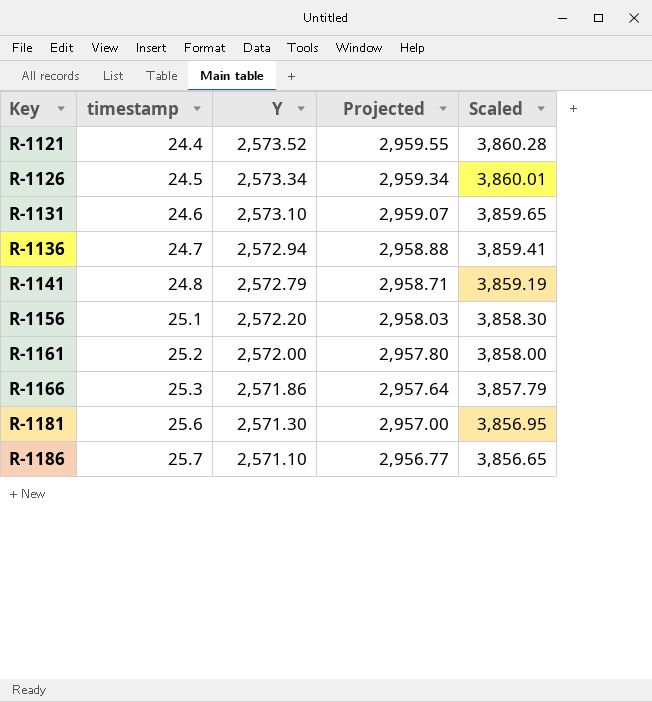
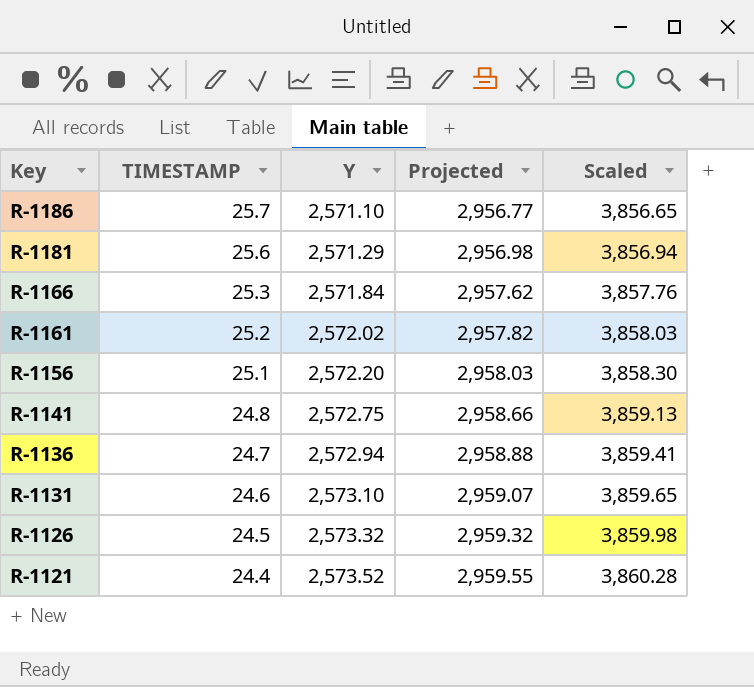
row order: Key ascending -> Key descending
column name: timestamp -> TIMESTAMP
R-1181 | Y: 2,571.30 -> 2,571.29
R-1181 | Projected: 2,957.00 -> 2,956.98
R-1181 | Scaled: 3,856.95 -> 3,856.94
R-1166 | Y: 2,571.86 -> 2,571.84
R-1166 | Projected: 2,957.64 -> 2,957.62
R-1166 | Scaled: 3,857.79 -> 3,857.76
R-1161 | Y: 2,572.00 -> 2,572.02
R-1161 | Projected: 2,957.80 -> 2,957.82
R-1161 | Scaled: 3,858.00 -> 3,858.03
R-1141 | Y: 2,572.79 -> 2,572.75
R-1141 | Projected: 2,958.71 -> 2,958.66
R-1141 | Scaled: 3,859.19 -> 3,859.13
R-1126 | Y: 2,573.34 -> 2,573.32
R-1126 | Projected: 2,959.34 -> 2,959.32
R-1126 | Scaled: 3,860.01 -> 3,859.98

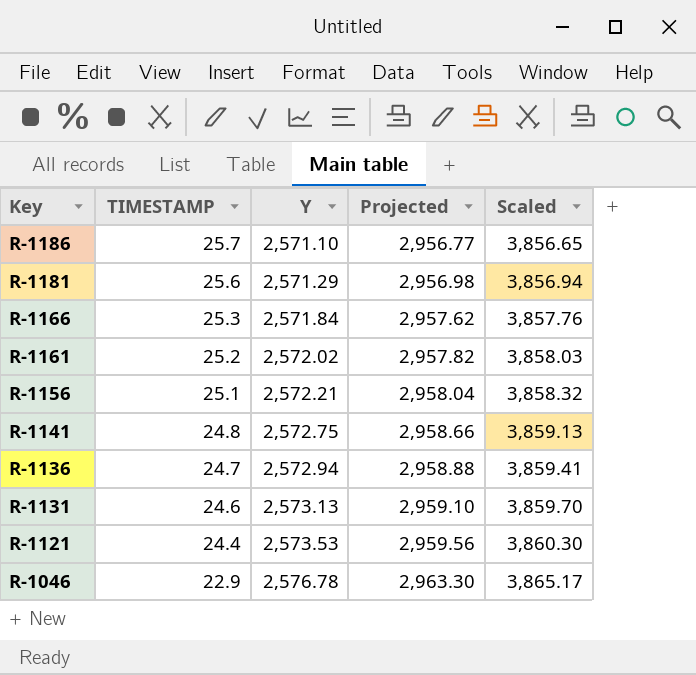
row R-1126: 24.5 | 2,573.32 | 2,959.32 | 3,859.98 -> none
R-1156 | Y: 2,572.20 -> 2,572.21
R-1156 | Projected: 2,958.03 -> 2,958.04
R-1156 | Scaled: 3,858.30 -> 3,858.32
R-1131 | Y: 2,573.10 -> 2,573.13
R-1131 | Projected: 2,959.07 -> 2,959.10
R-1131 | Scaled: 3,859.65 -> 3,859.70
R-1121 | Y: 2,573.52 -> 2,573.53
R-1121 | Projected: 2,959.55 -> 2,959.56
R-1121 | Scaled: 3,860.28 -> 3,860.30
row R-1046: none -> 22.9 | 2,576.78 | 2,963.30 | 3,865.17

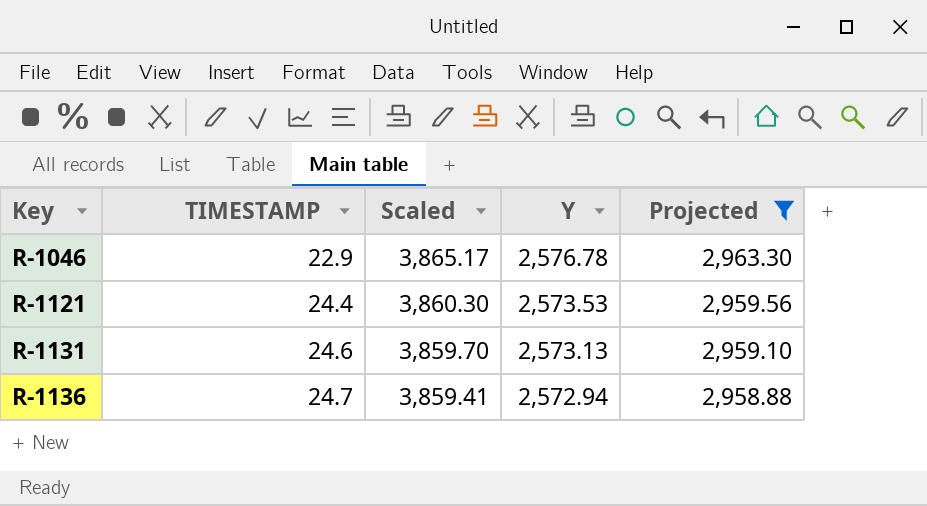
filter: none -> Projected >= 2,958.88
row order: Key descending -> Key ascending
column Scaled | position: 5 -> 3

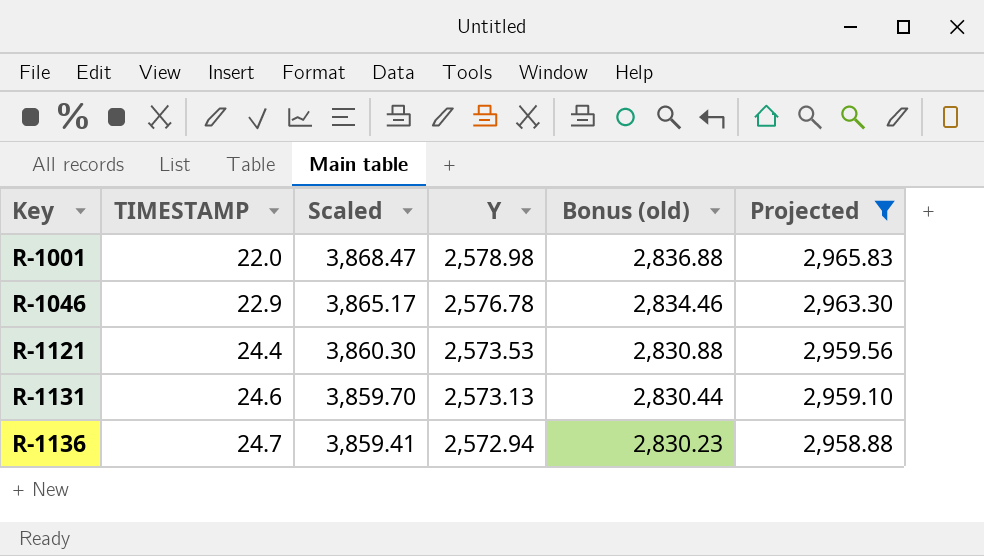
column Bonus (old) | formula: none -> [Y] * 1.1
row R-1001: none -> 22.0 | 3,868.47 | 2,578.98 | 2,836.88 | 2,965.83

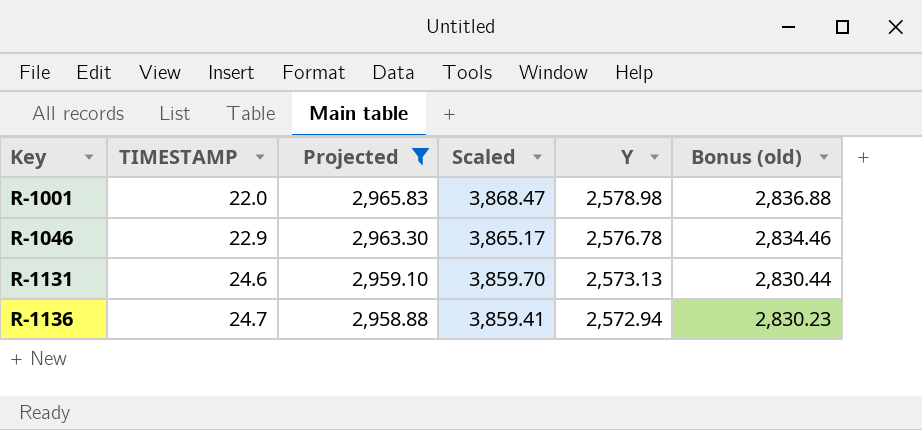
column Projected | position: 6 -> 3
row R-1121: 24.4 | 3,860.30 | 2,573.53 | 2,830.88 | 2,959.56 -> none

